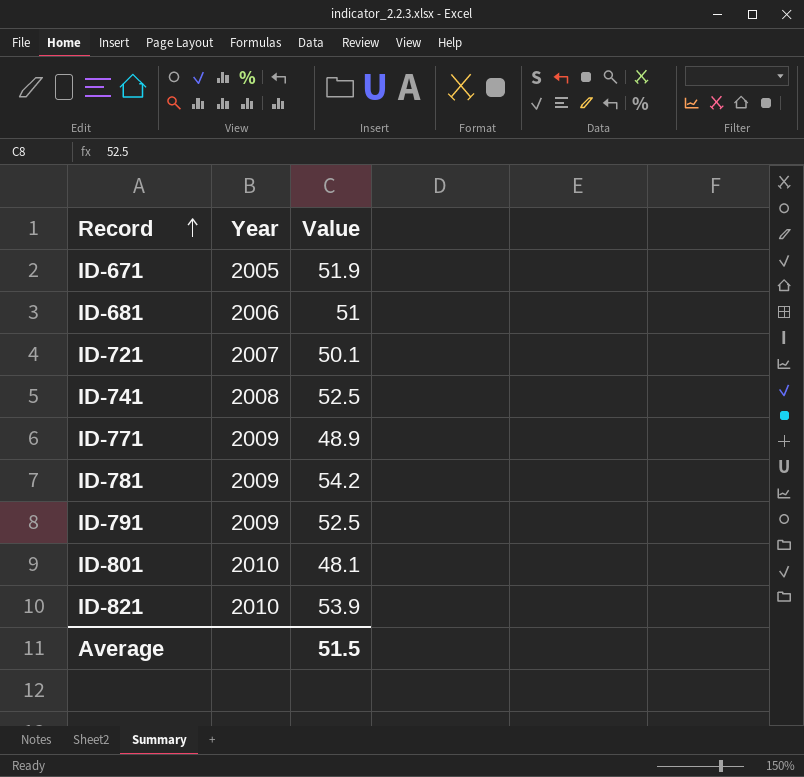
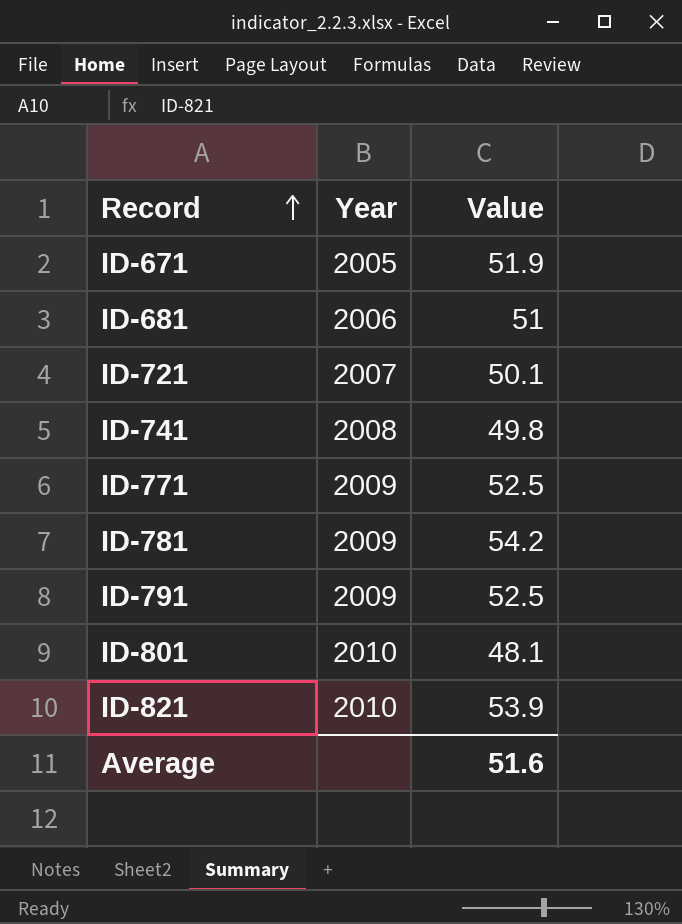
ID-741 | Value: 52.5 -> 49.8
ID-771 | Value: 48.9 -> 52.5
Average | Value: 51.5 -> 51.6

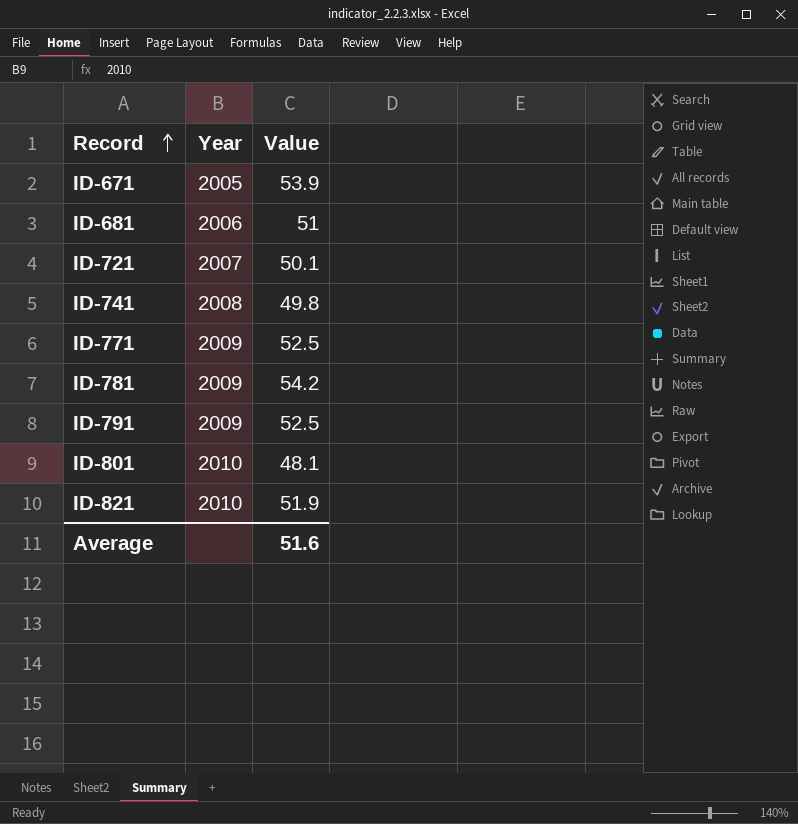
ID-671 | Value: 51.9 -> 53.9
ID-821 | Value: 53.9 -> 51.9

